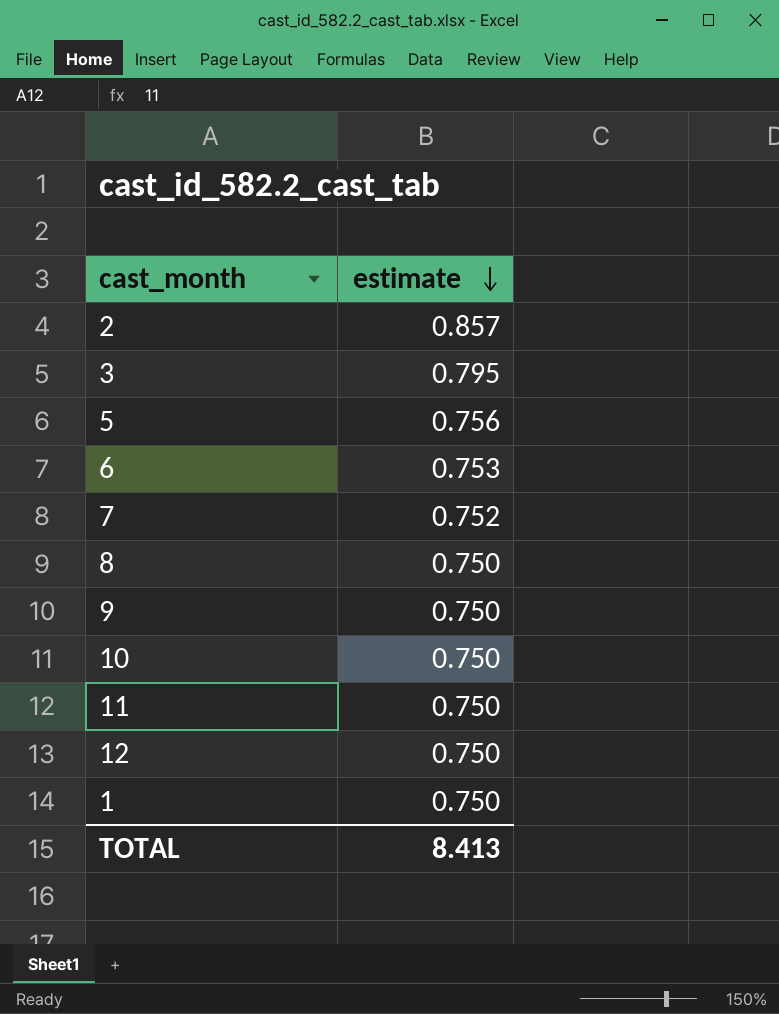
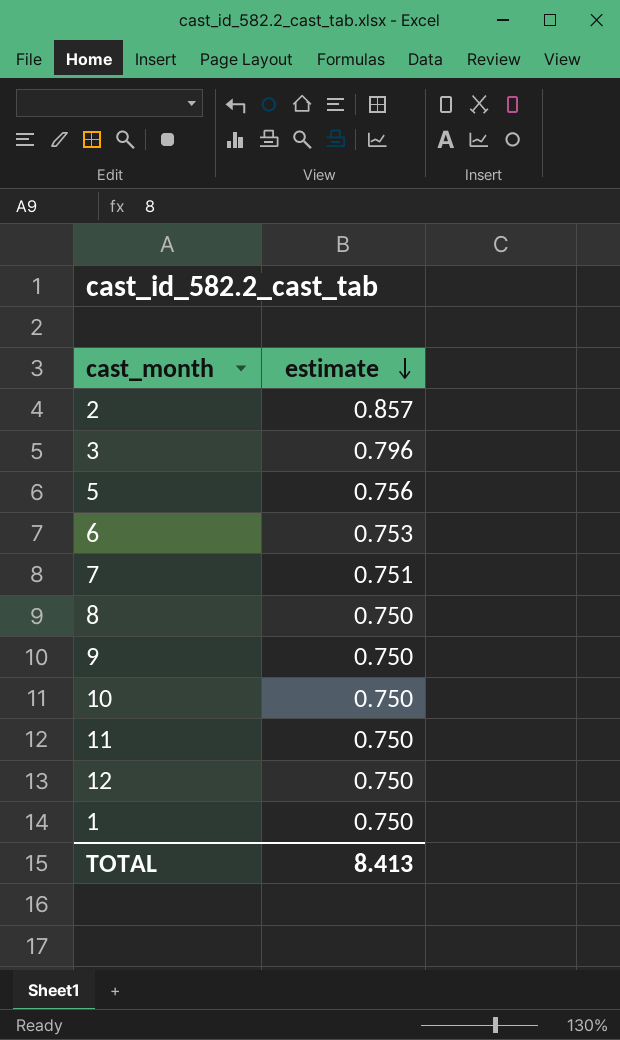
3 | estimate: 0.795 -> 0.796
7 | estimate: 0.752 -> 0.751

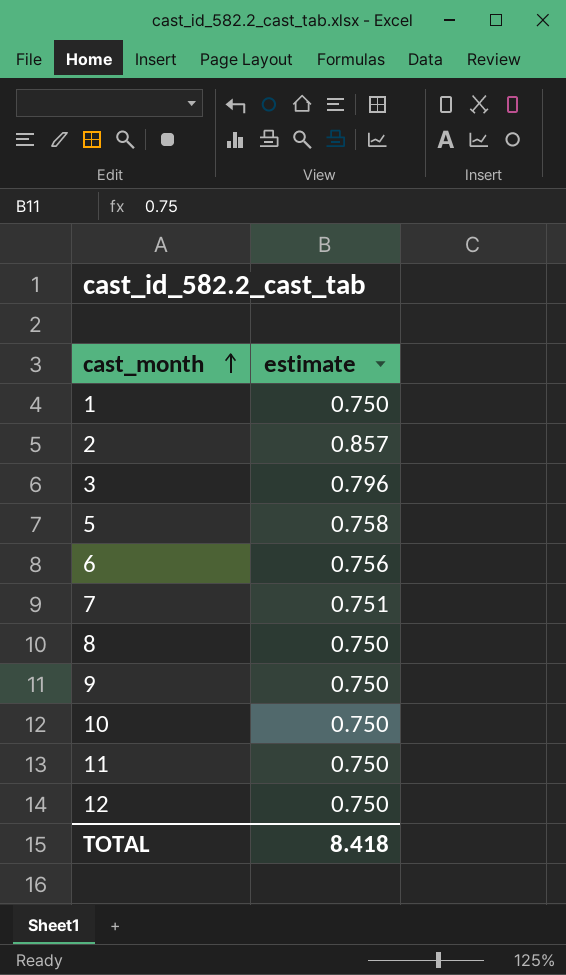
row order: estimate descending -> cast_month ascending
5 | estimate: 0.756 -> 0.758
6 | estimate: 0.753 -> 0.756
TOTAL | estimate: 8.413 -> 8.418

